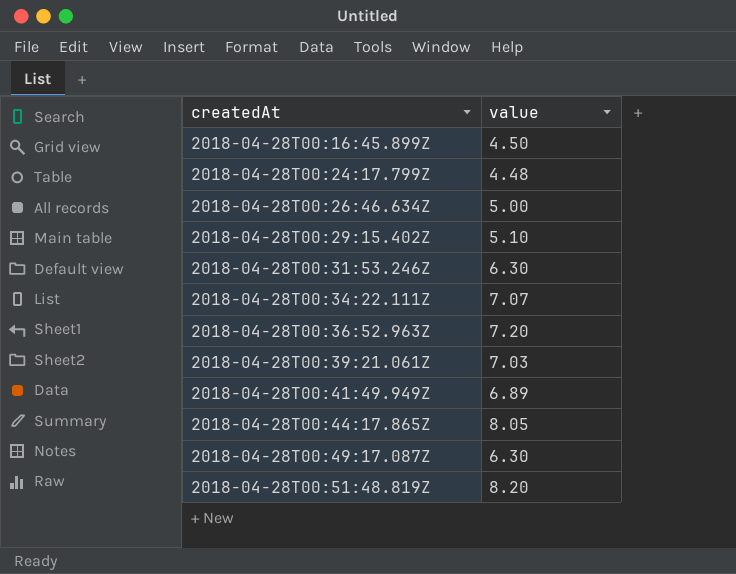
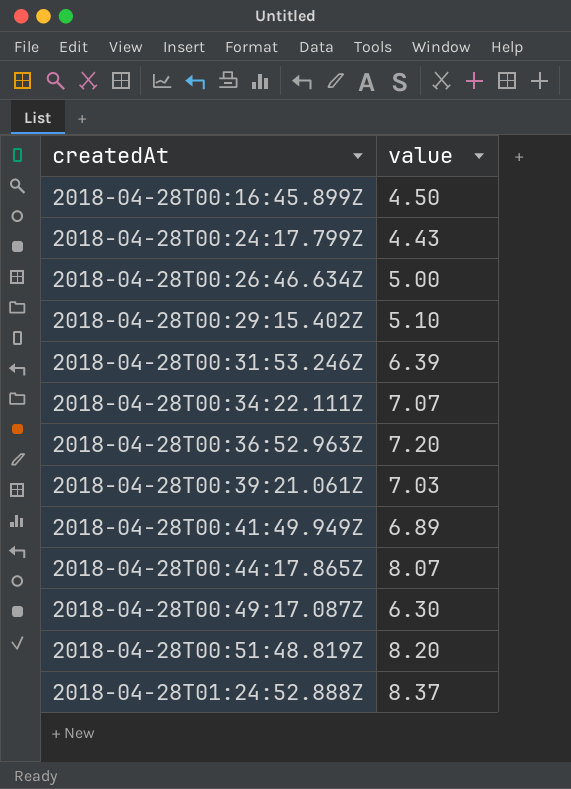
2018-04-28T00:24:17.799Z | value: 4.48 -> 4.43
2018-04-28T00:31:53.246Z | value: 6.30 -> 6.39
2018-04-28T00:44:17.865Z | value: 8.05 -> 8.07
row 2018-04-28T01:24:52.888Z: none -> 8.37

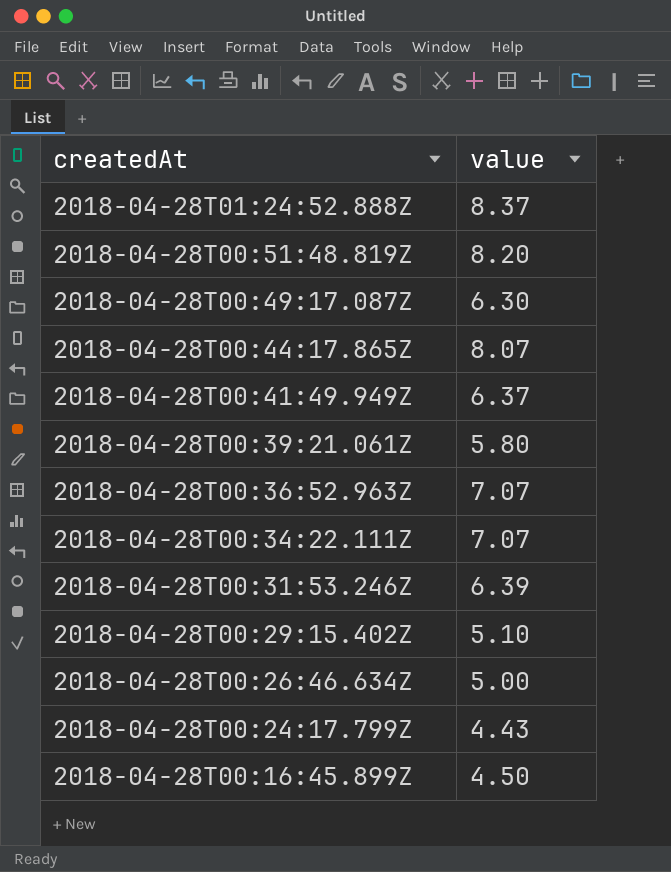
row order: createdAt ascending -> createdAt descending
2018-04-28T00:41:49.949Z | value: 6.89 -> 6.37
2018-04-28T00:39:21.061Z | value: 7.03 -> 5.80
2018-04-28T00:36:52.963Z | value: 7.20 -> 7.07

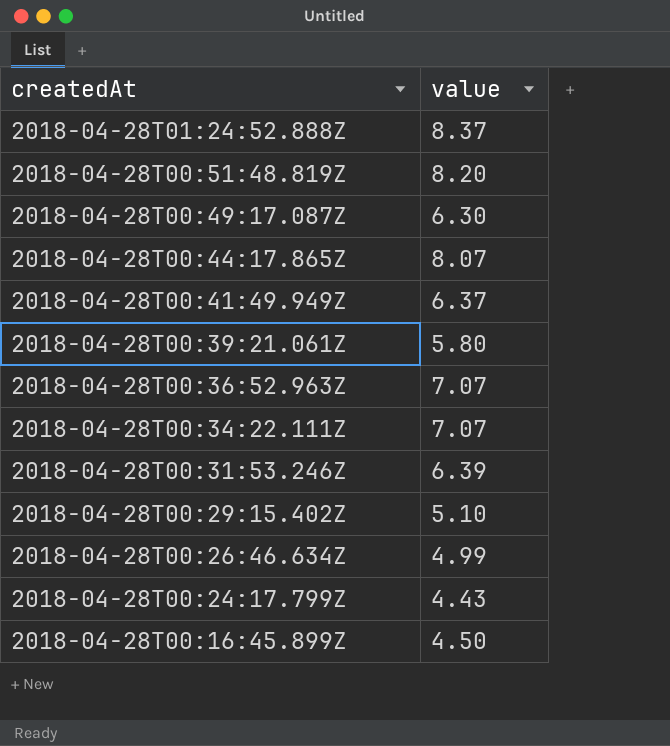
2018-04-28T00:26:46.634Z | value: 5.00 -> 4.99

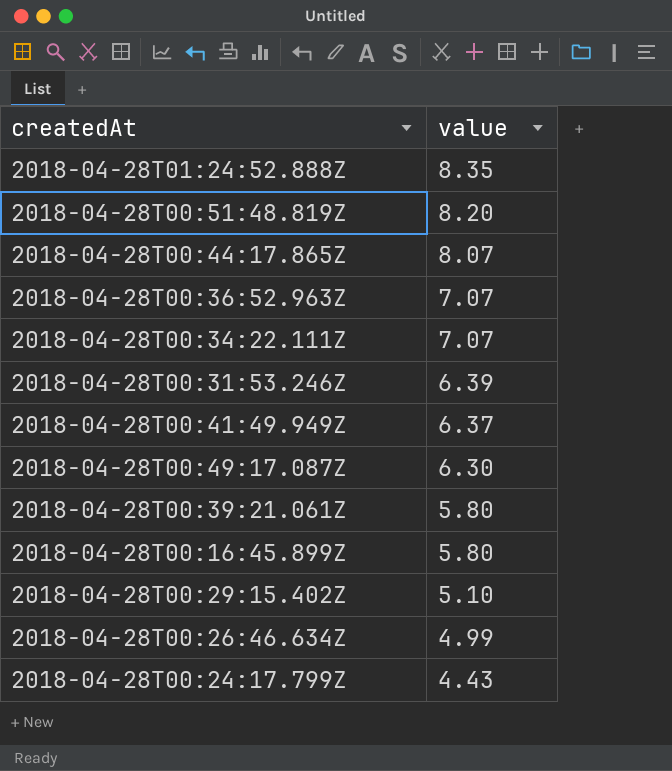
row order: createdAt descending -> value descending
2018-04-28T01:24:52.888Z | value: 8.37 -> 8.35
2018-04-28T00:16:45.899Z | value: 4.50 -> 5.80

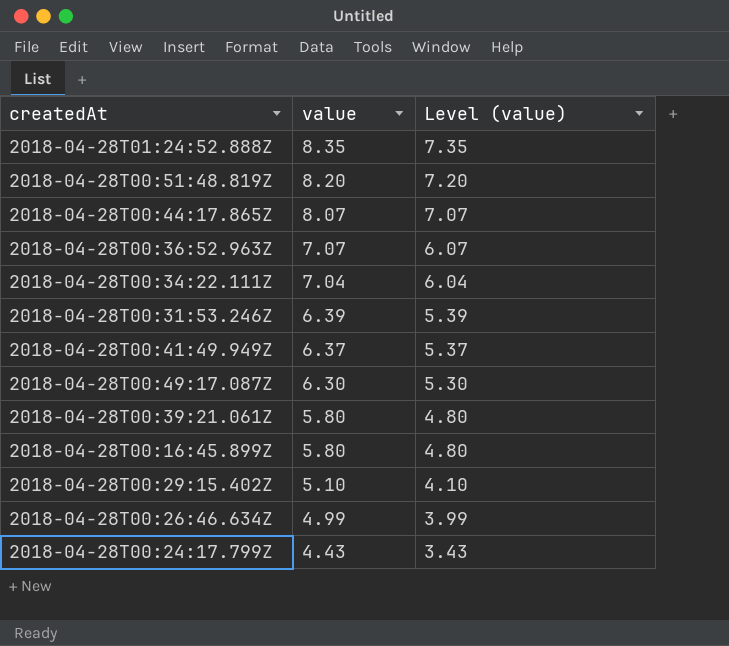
column Level (value) | formula: none -> [value] - 1
2018-04-28T00:34:22.111Z | value: 7.07 -> 7.04

